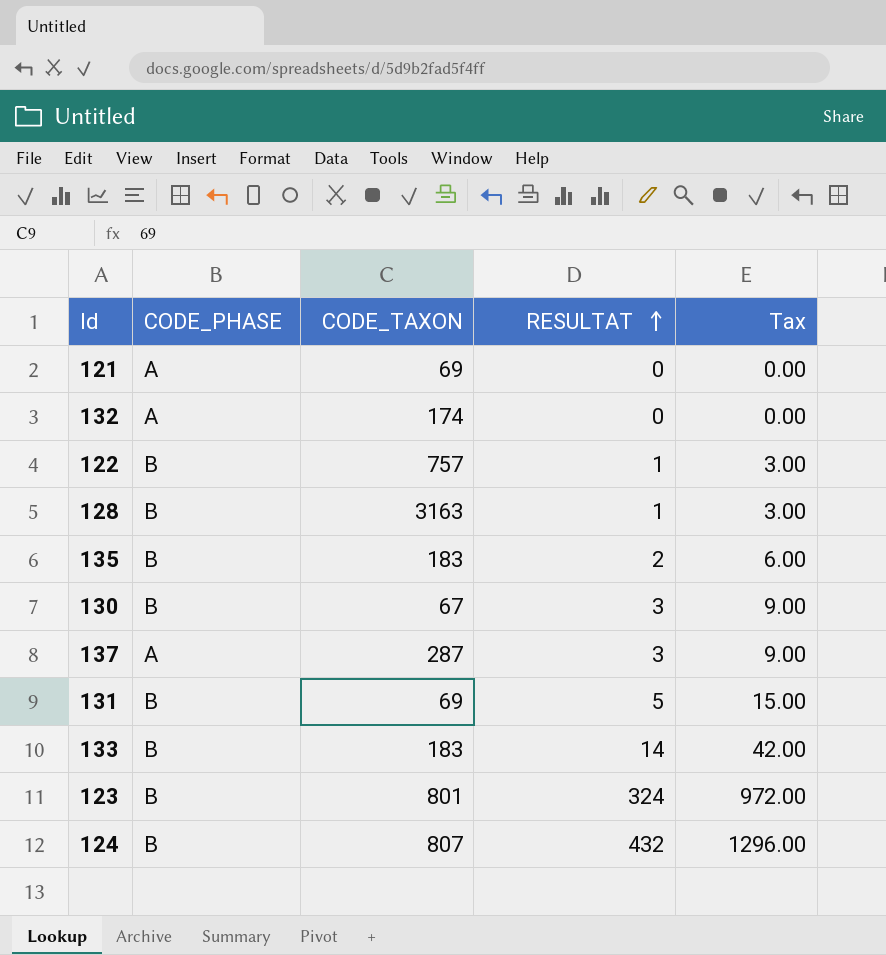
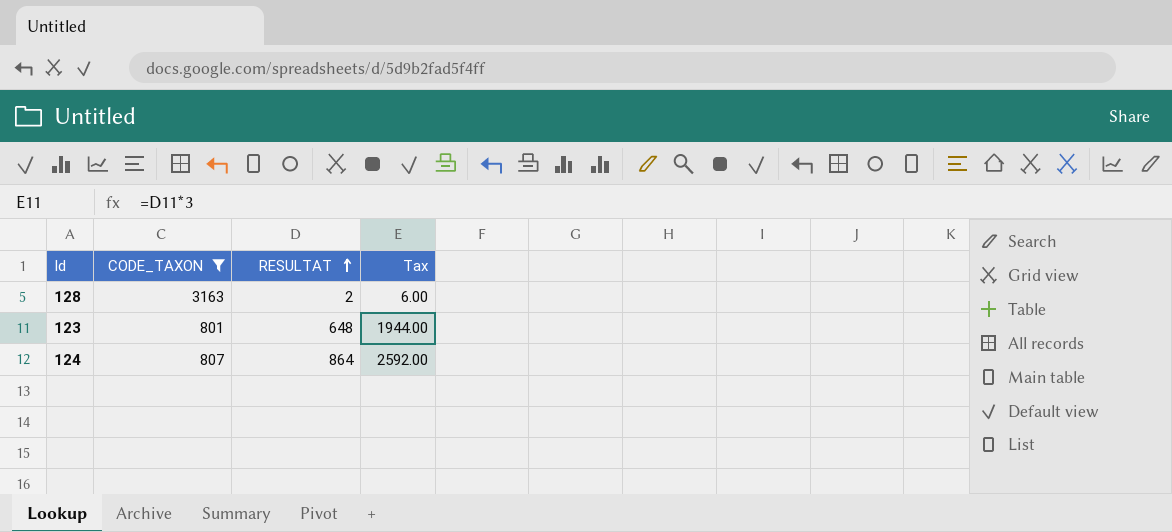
filter: none -> CODE_TAXON >= 801
column CODE_PHASE | position: 2 -> none
128 | RESULTAT: 1 -> 2
128 | Tax: 3.00 -> 6.00
123 | RESULTAT: 324 -> 648
123 | Tax: 972.00 -> 1944.00
124 | RESULTAT: 432 -> 864
124 | Tax: 1296.00 -> 2592.00

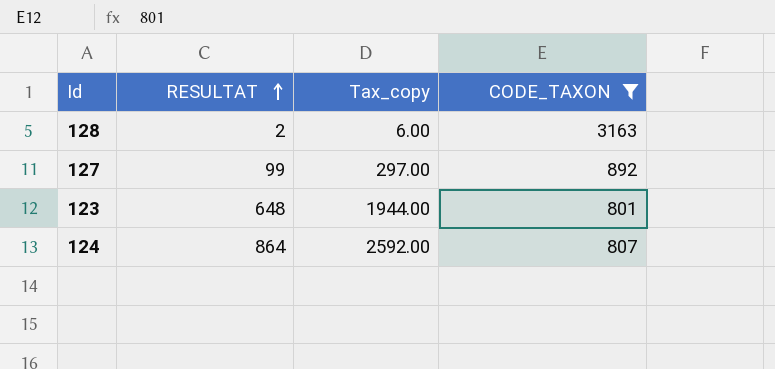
column name: Tax -> Tax_copy
column CODE_TAXON | position: 2 -> 4
row 127: none -> 99 | 297.00 | 892

